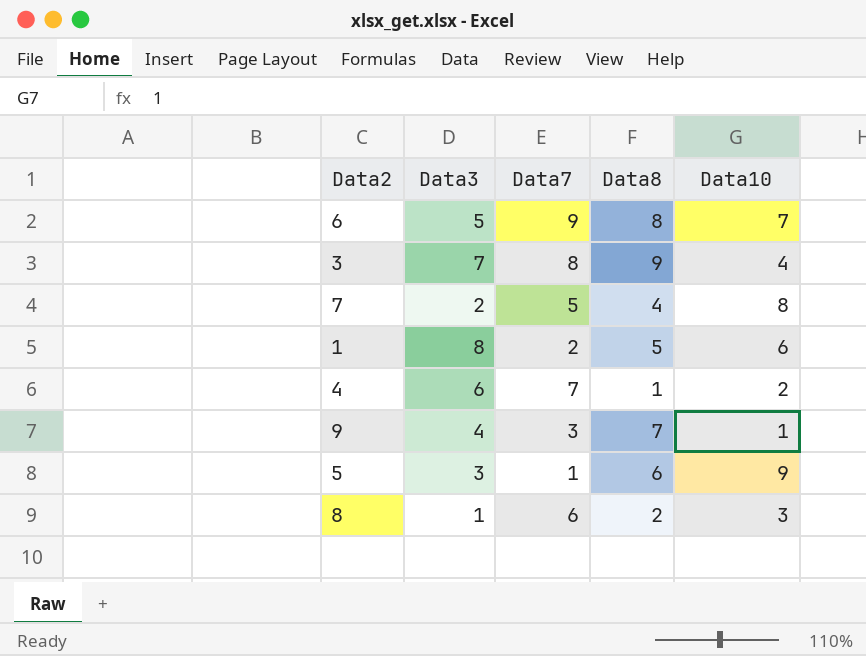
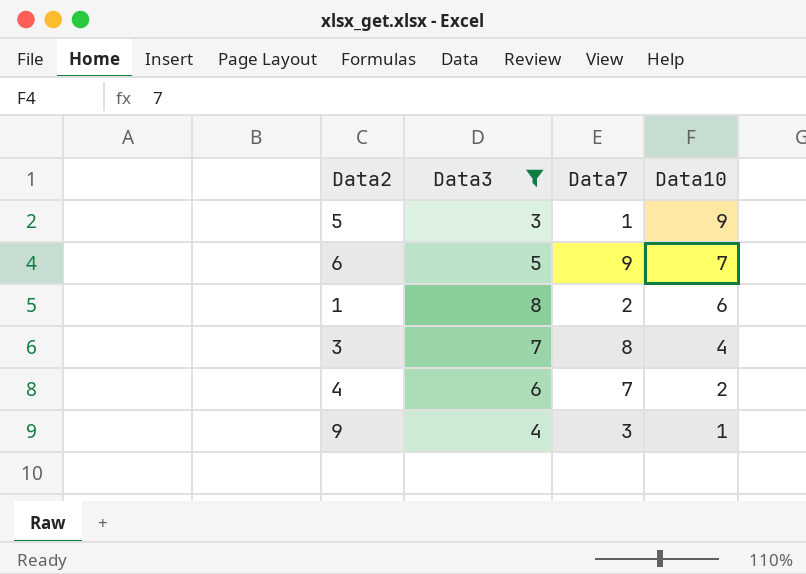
filter: none -> Data3 >= 3
row order: none -> Data10 descending
column Data8 | position: 4 -> none

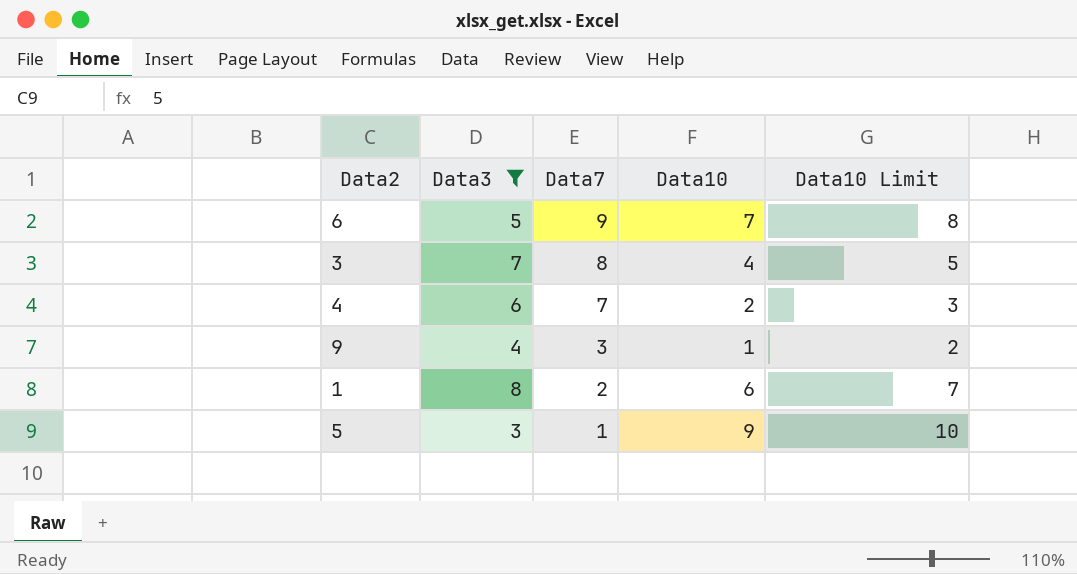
row order: Data10 descending -> Data7 descending
column Data10 Limit | formula: none -> [Data10] + 1

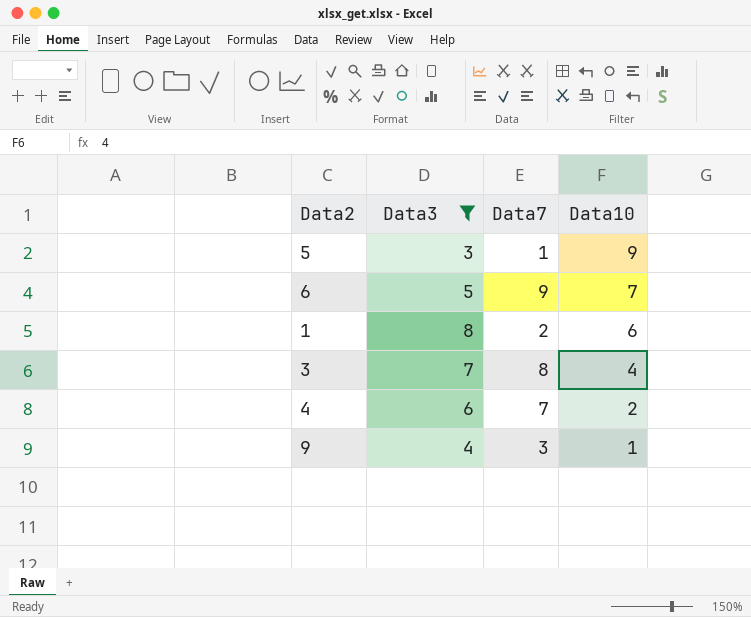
row order: Data7 descending -> Data10 descending
column Data10 Limit | formula: [Data10] + 1 -> none

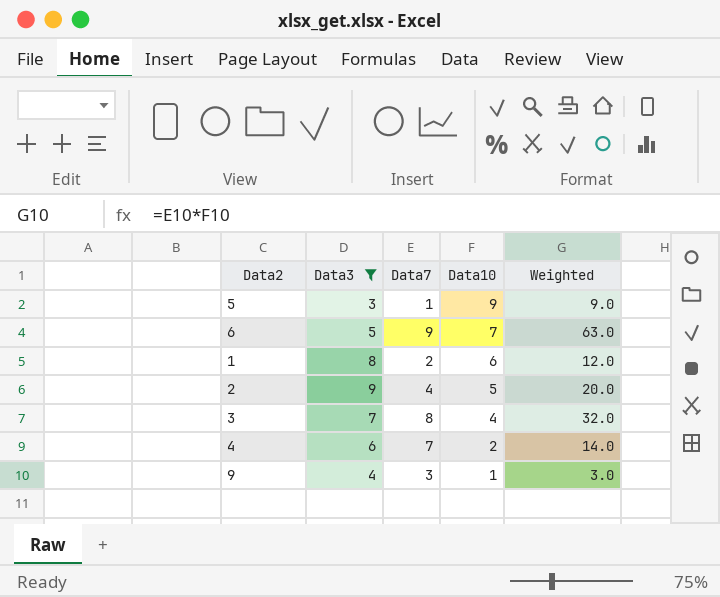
column Weighted | formula: none -> [Data7] * [Data10]
row 2: none -> 9 | 4 | 5 | 20.0

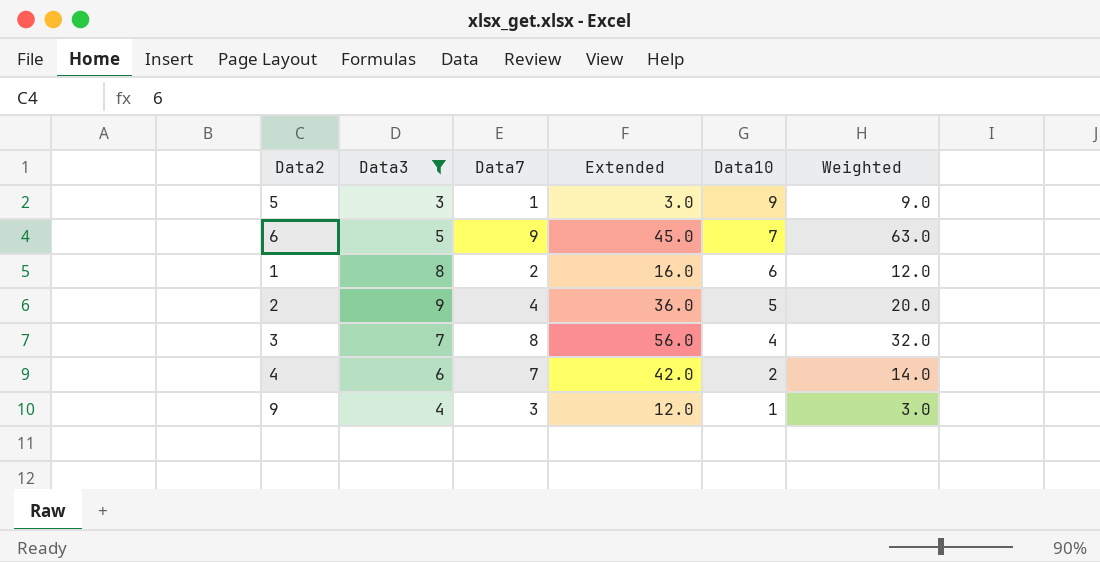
column Extended | formula: none -> [Data3] * [Data7]

